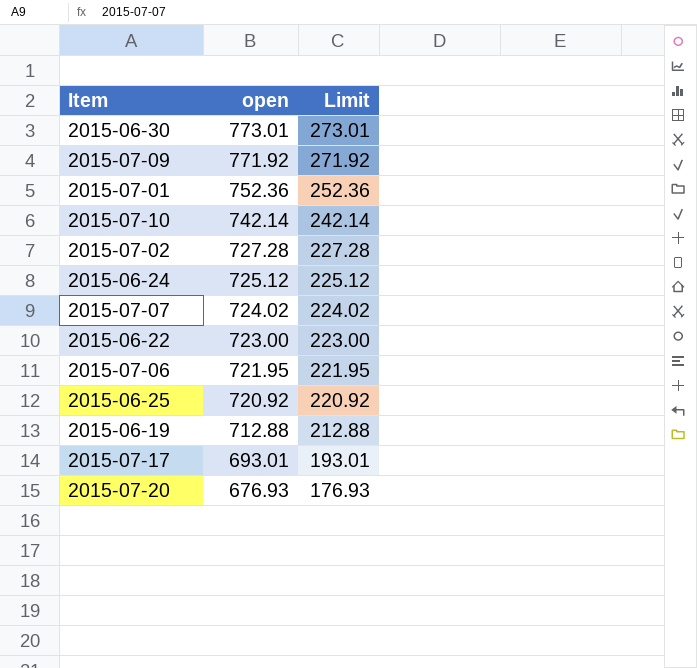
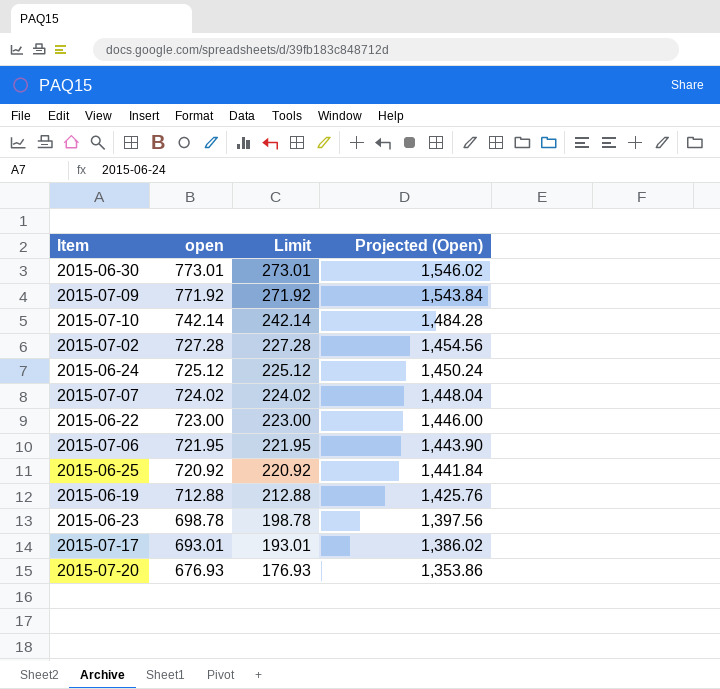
column Projected (Open) | formula: none -> [open] * 2
row 2015-07-01: 752.36 | 252.36 -> none
row 2015-06-23: none -> 698.78 | 198.78 | 1,397.56

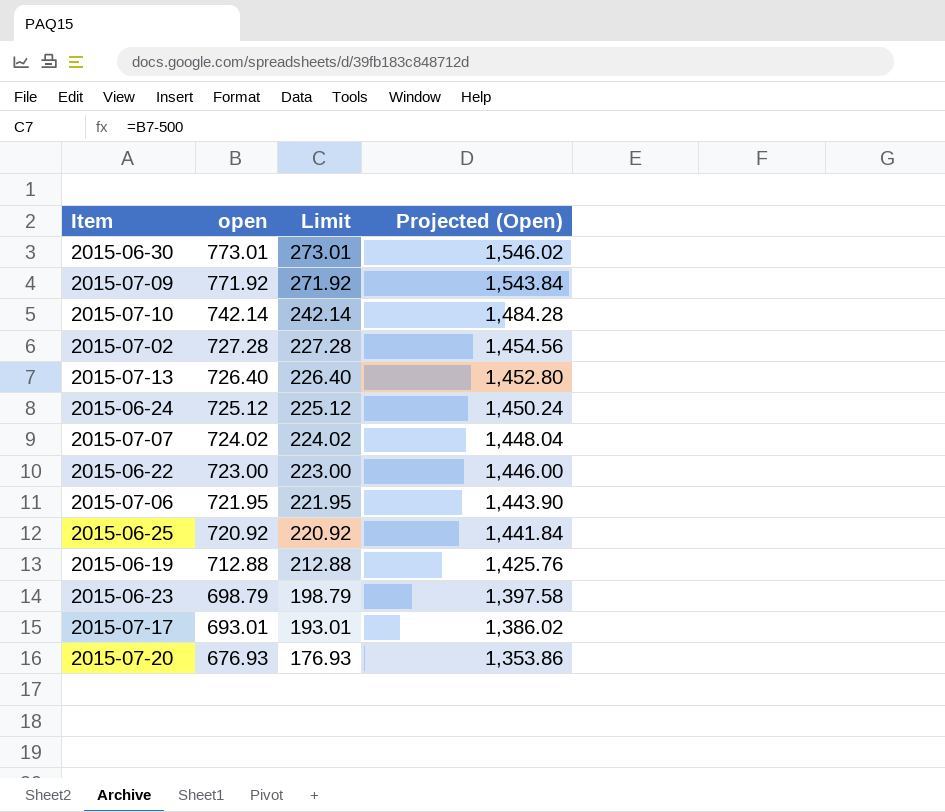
row 2015-07-13: none -> 726.40 | 226.40 | 1,452.80
2015-06-23 | open: 698.78 -> 698.79
2015-06-23 | Limit: 198.78 -> 198.79
2015-06-23 | Projected (Open): 1,397.56 -> 1,397.58

